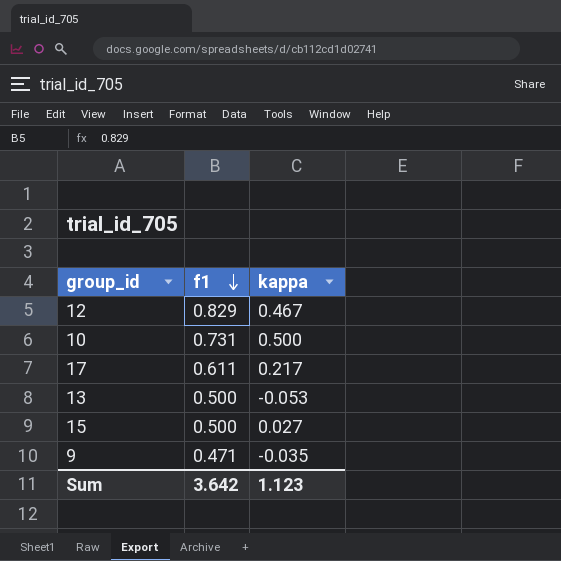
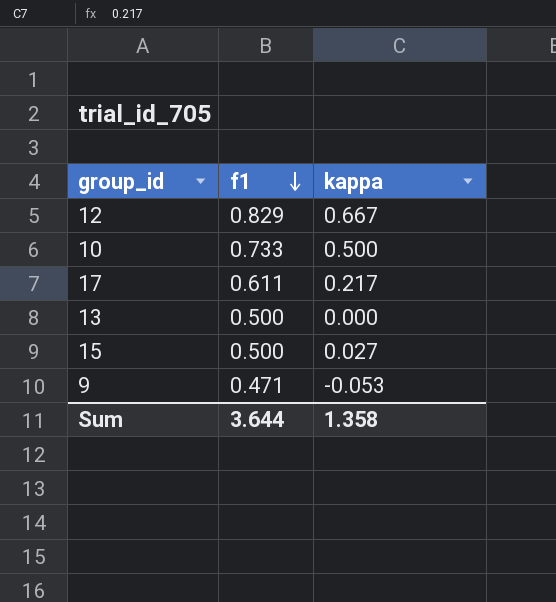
12 | kappa: 0.467 -> 0.667
10 | f1: 0.731 -> 0.733
13 | kappa: -0.053 -> 0.000
9 | kappa: -0.035 -> -0.053
Sum | f1: 3.642 -> 3.644
Sum | kappa: 1.123 -> 1.358

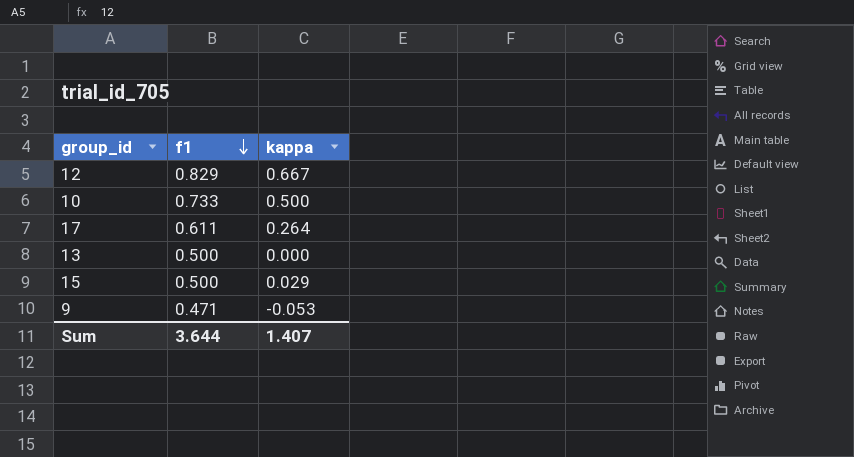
17 | kappa: 0.217 -> 0.264
15 | kappa: 0.027 -> 0.029
Sum | kappa: 1.358 -> 1.407

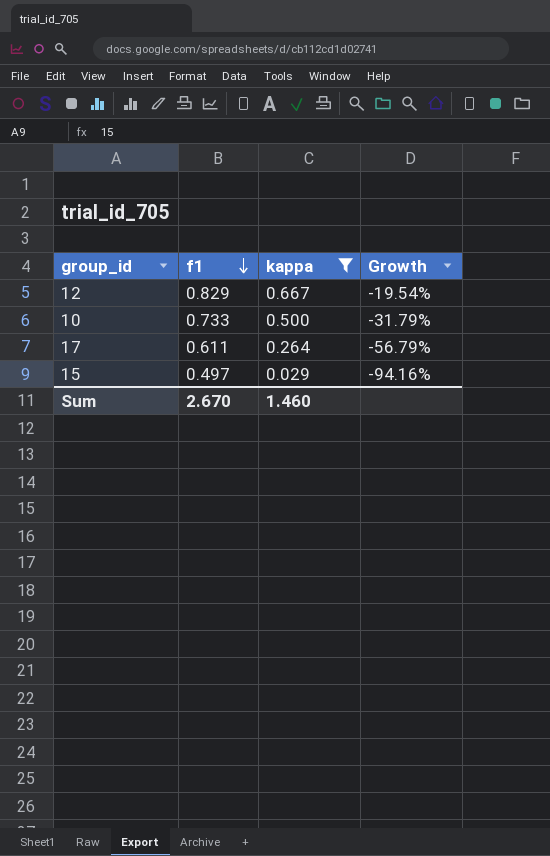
filter: none -> kappa >= 0.029
column Growth | formula: none -> ([kappa] - [f1]) / [f1]
15 | f1: 0.500 -> 0.497
Sum | f1: 3.644 -> 2.670
Sum | kappa: 1.407 -> 1.460

